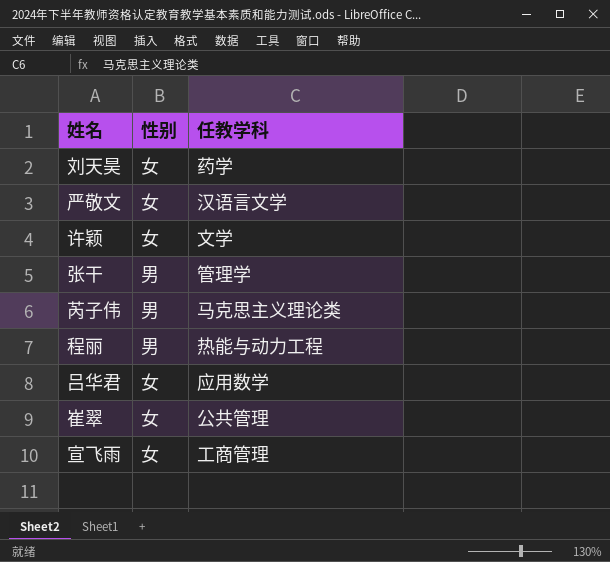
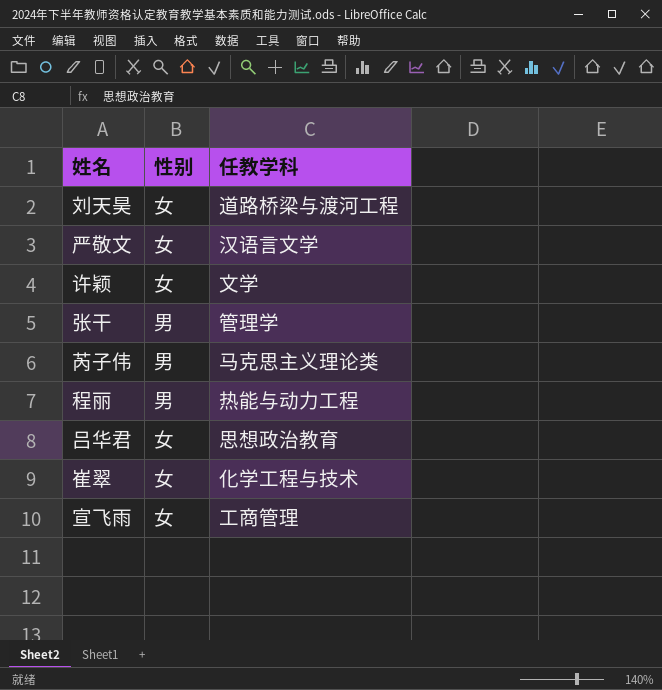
刘天昊 | 任教学科: 药学 -> 道路桥梁与渡河工程
吕华君 | 任教学科: 应用数学 -> 思想政治教育
崔翠 | 任教学科: 公共管理 -> 化学工程与技术

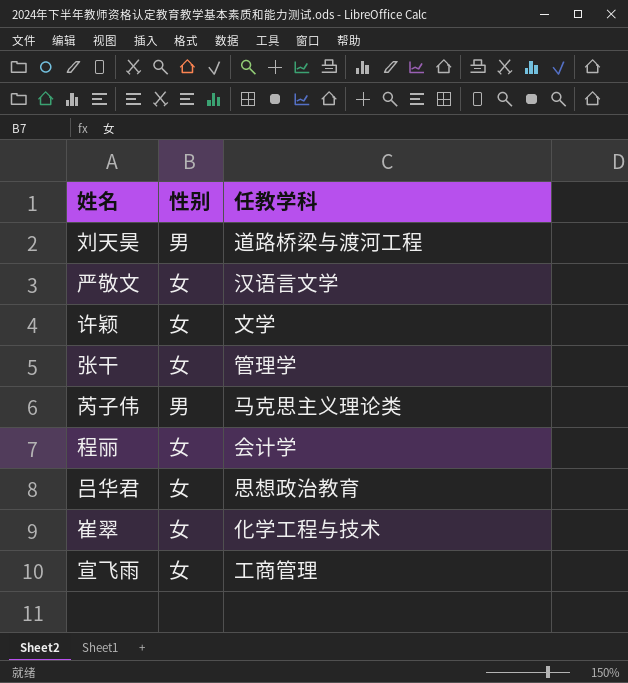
刘天昊 | 性别: 女 -> 男
张干 | 性别: 男 -> 女
程丽 | 性别: 男 -> 女
程丽 | 任教学科: 热能与动力工程 -> 会计学

